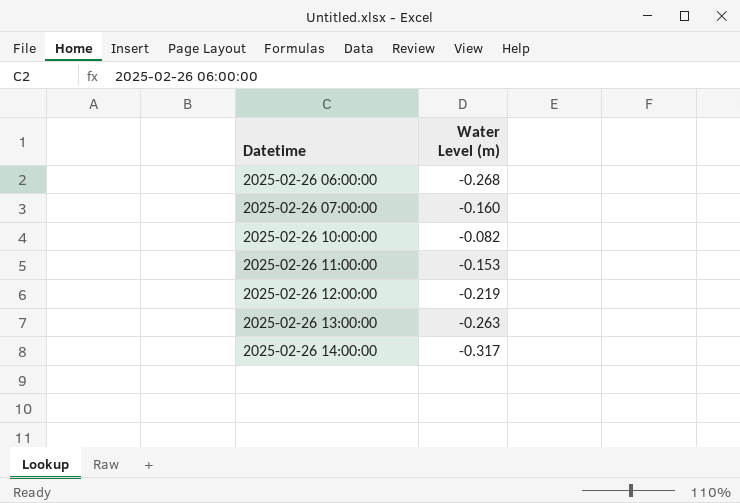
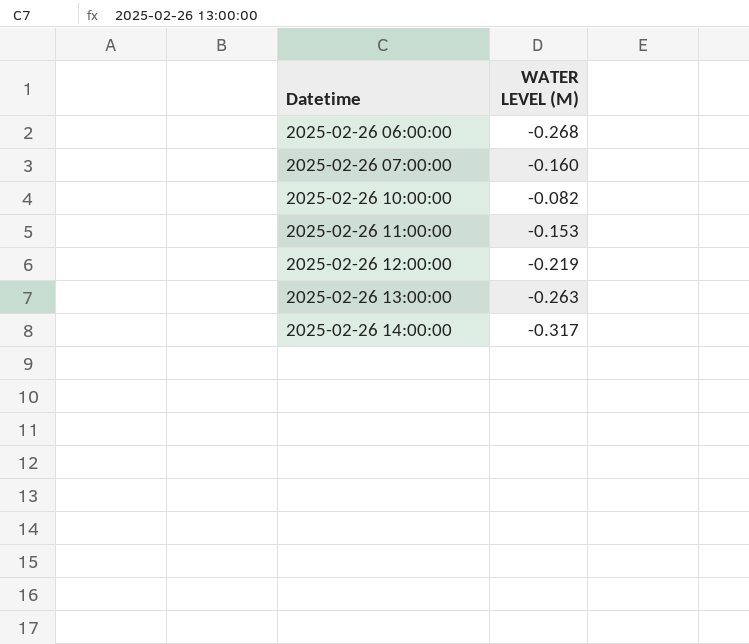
column name: Water Level (m) -> WATER LEVEL (M)

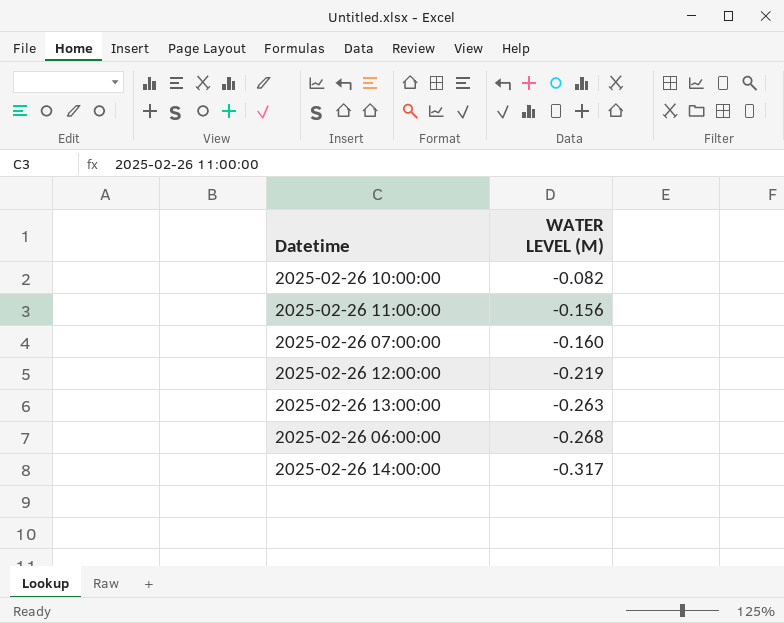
row order: Datetime ascending -> WATER LEVEL (M) descending
2025-02-26 11:00:00 | WATER LEVEL (M): -0.153 -> -0.156

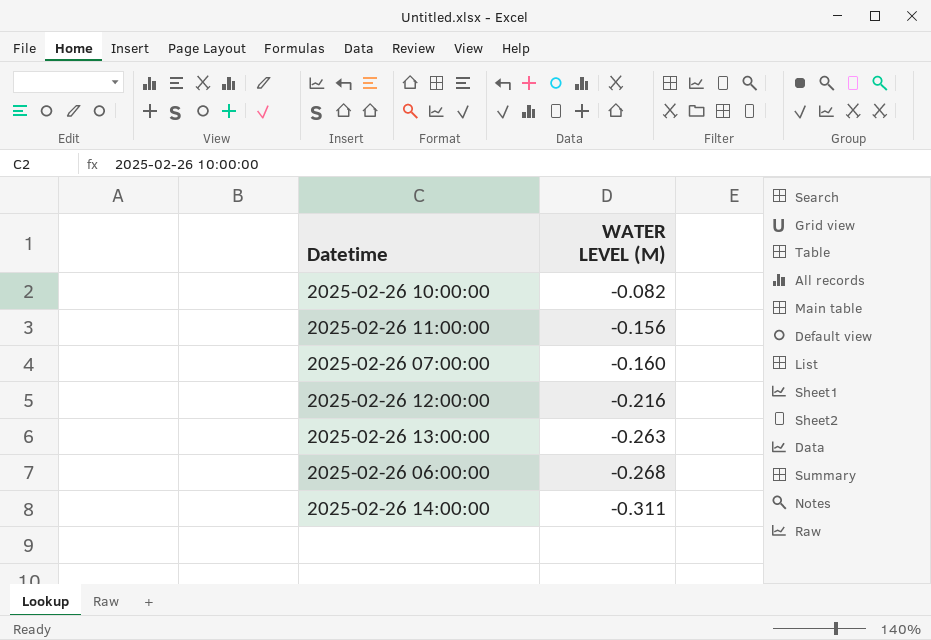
2025-02-26 12:00:00 | WATER LEVEL (M): -0.219 -> -0.216
2025-02-26 14:00:00 | WATER LEVEL (M): -0.317 -> -0.311

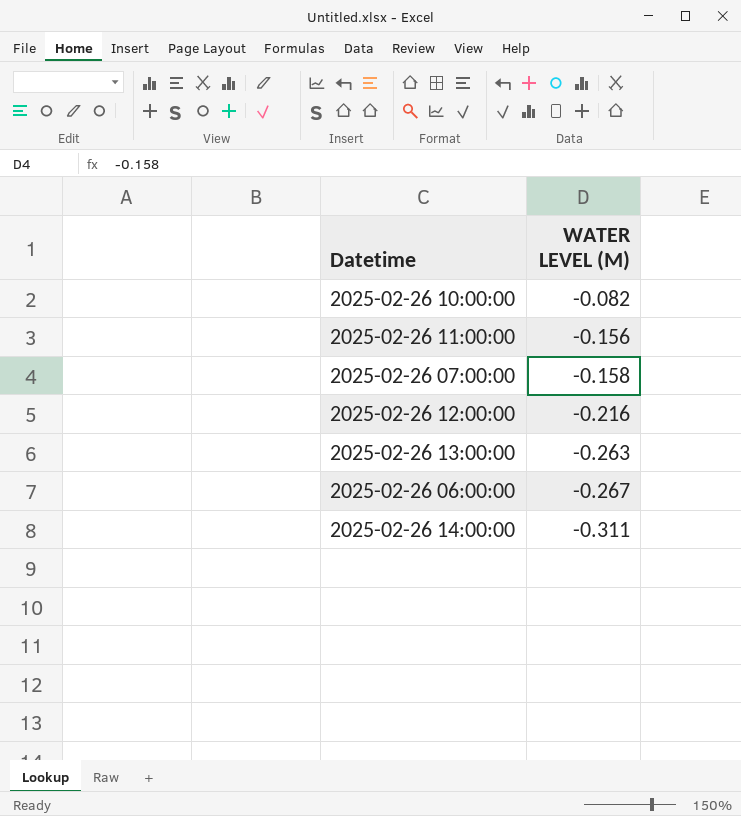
2025-02-26 07:00:00 | WATER LEVEL (M): -0.160 -> -0.158
2025-02-26 06:00:00 | WATER LEVEL (M): -0.268 -> -0.267

